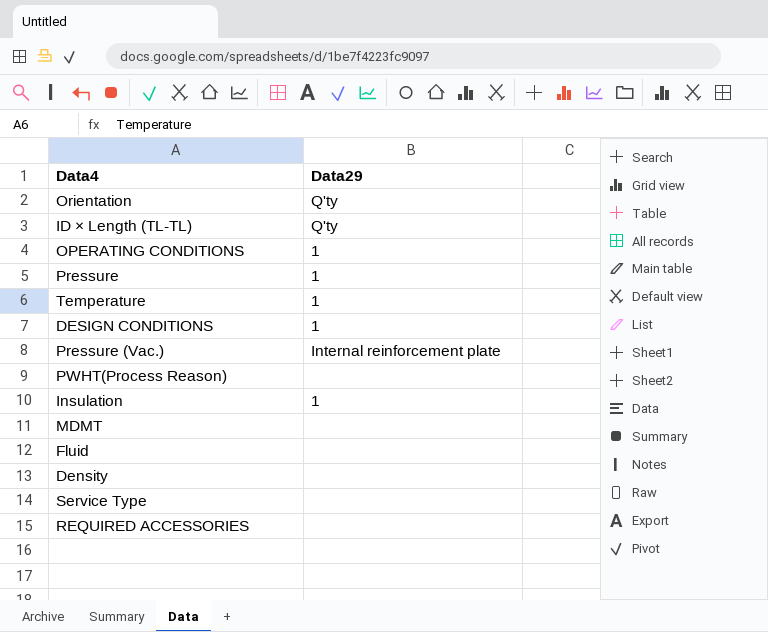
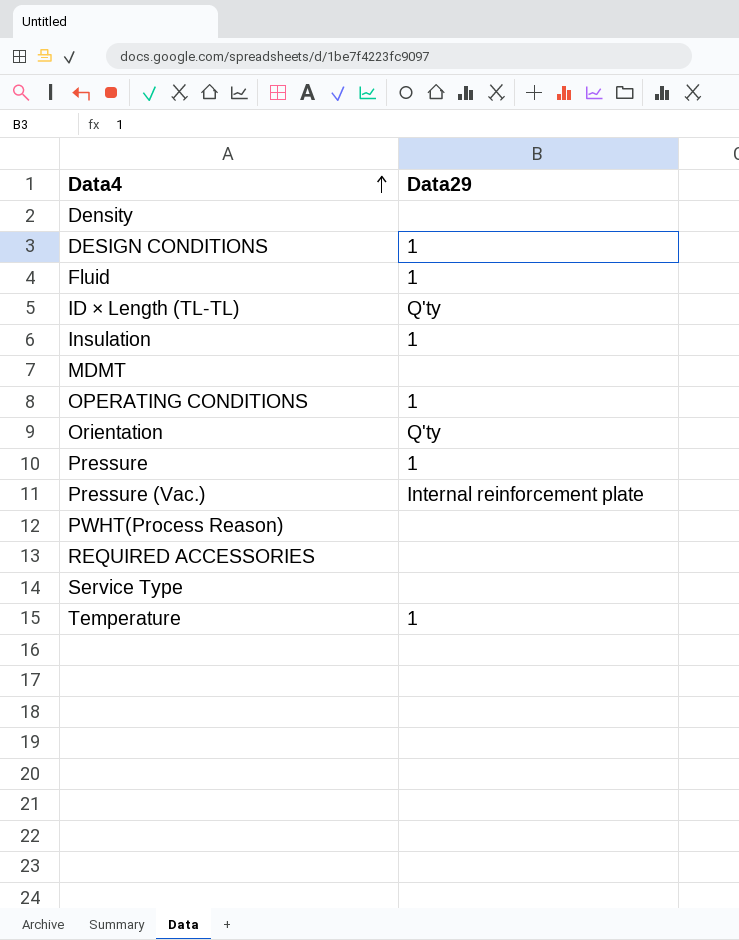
row order: none -> Data4 ascending
Fluid | Data29: none -> 1

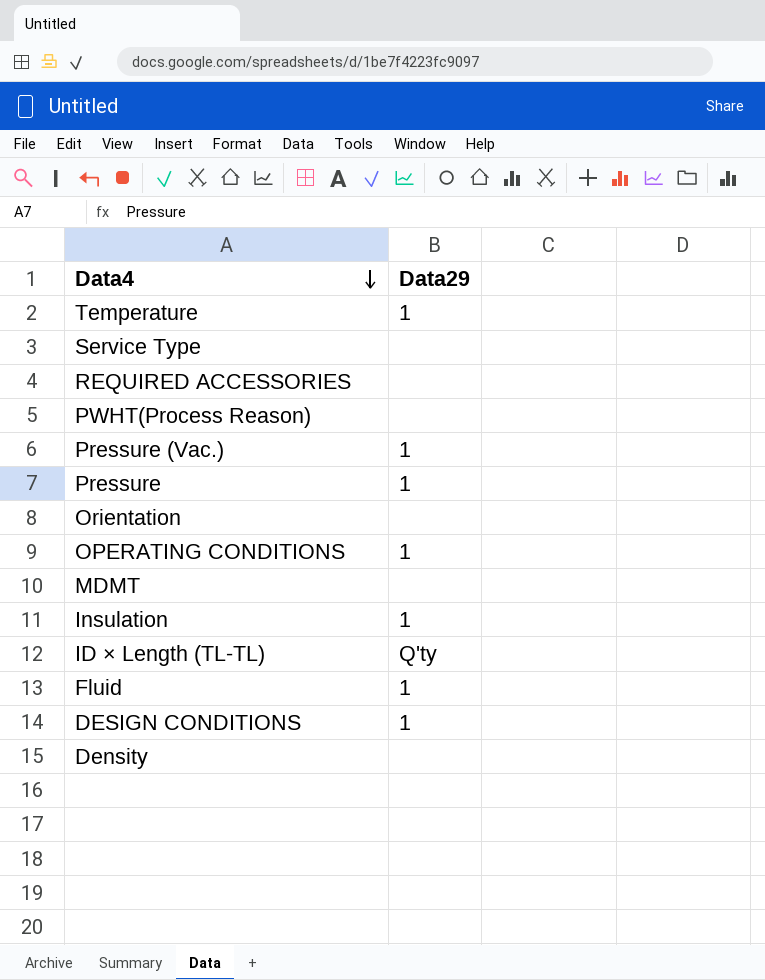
row order: Data4 ascending -> Data4 descending
Pressure (Vac.) | Data29: Internal reinforcement plate -> 1
Orientation | Data29: Q'ty -> none

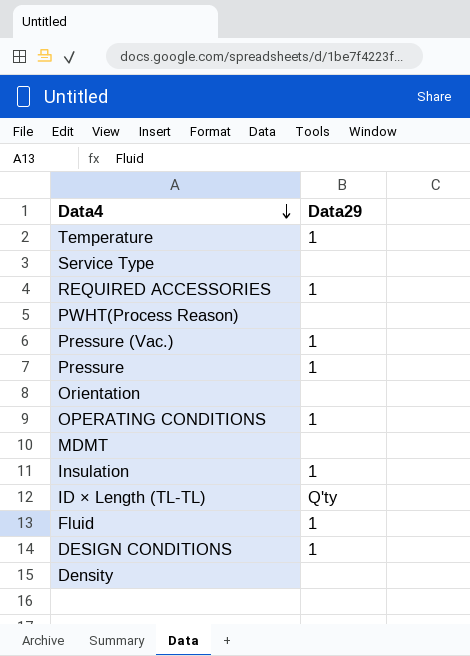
REQUIRED ACCESSORIES | Data29: none -> 1

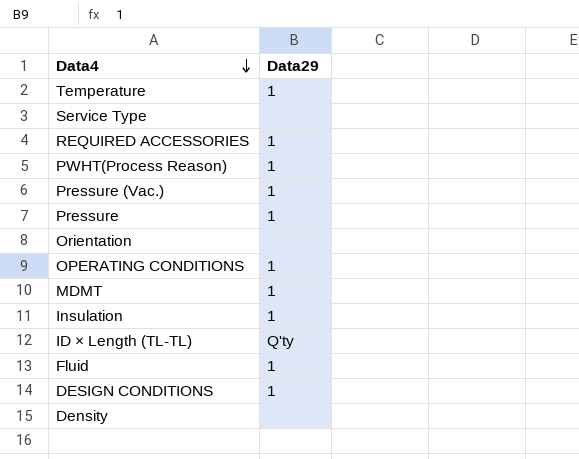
PWHT(Process Reason) | Data29: none -> 1
MDMT | Data29: none -> 1

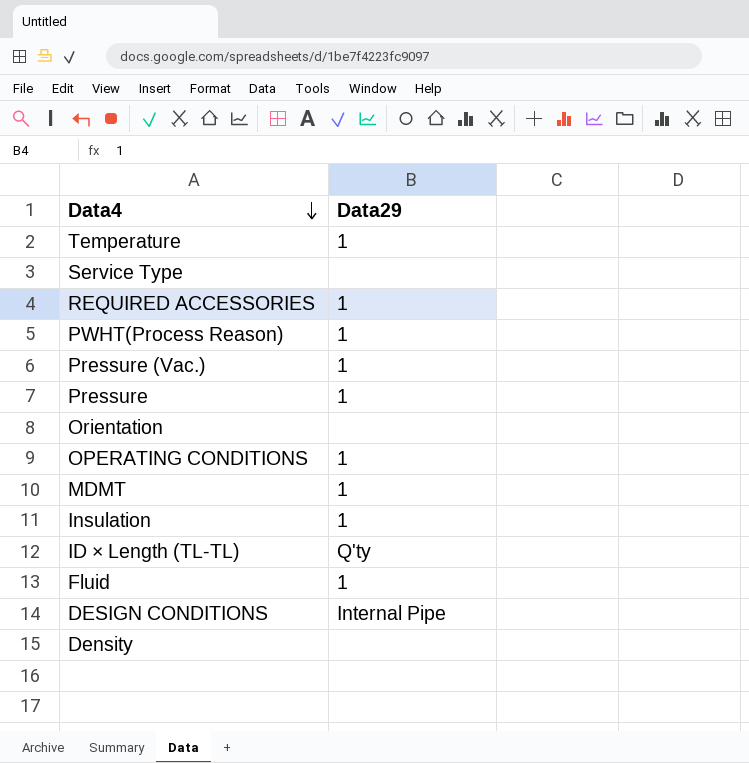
DESIGN CONDITIONS | Data29: 1 -> Internal Pipe

